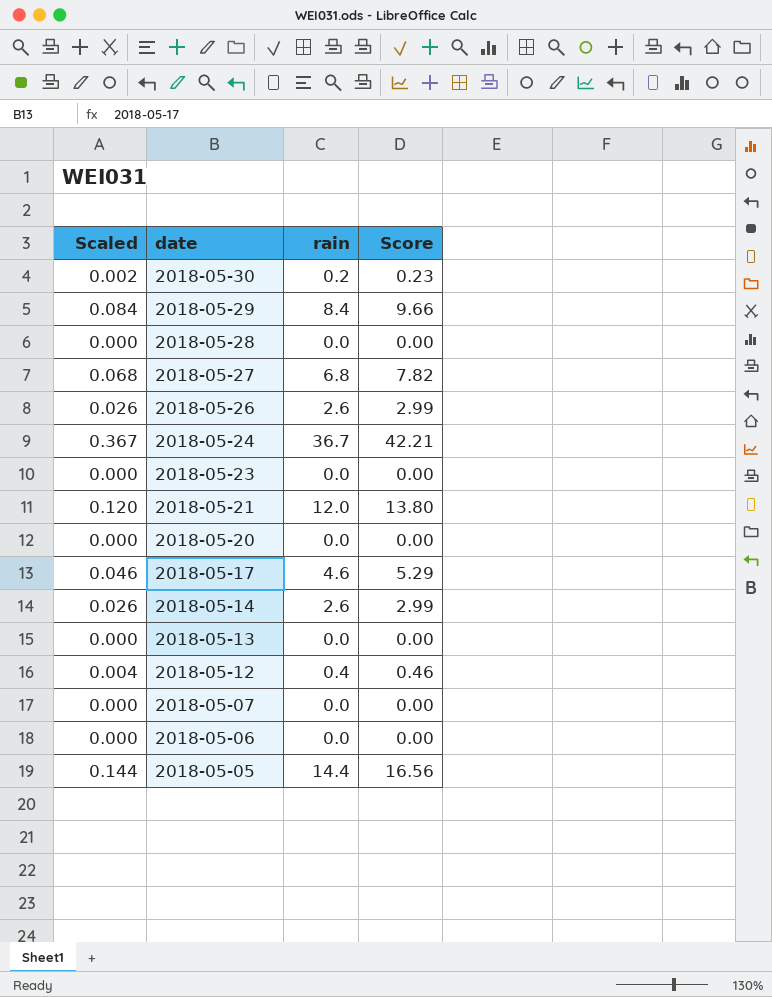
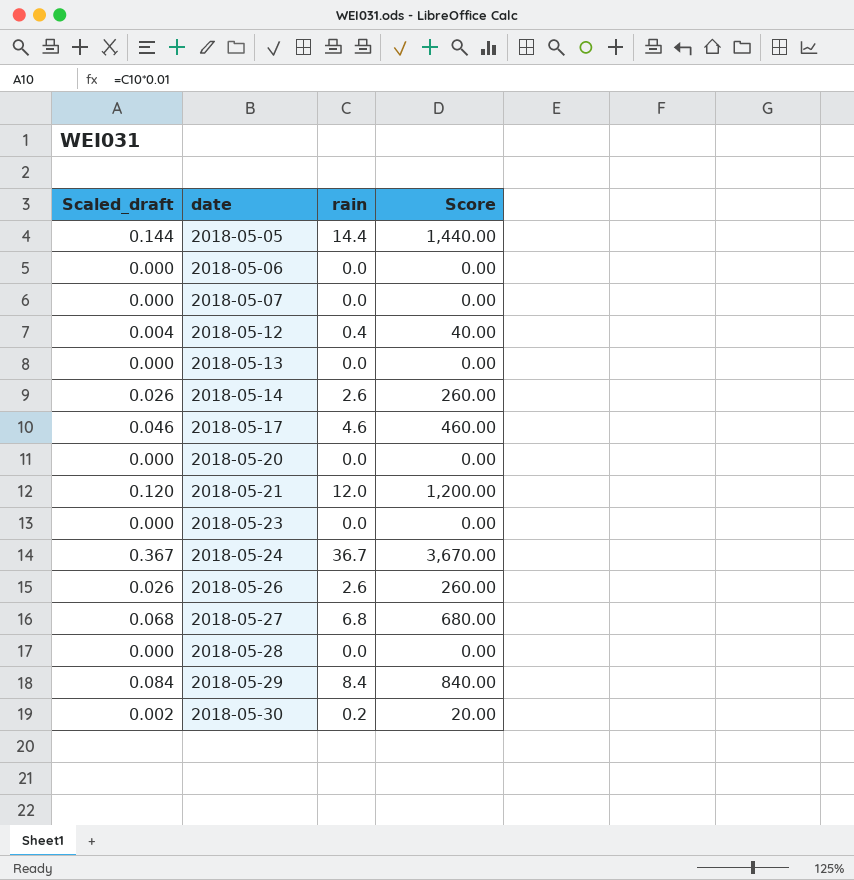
row order: date descending -> date ascending
column name: Scaled -> Scaled_draft
column Score | formula: [rain] * 1.15 -> [rain] * 100

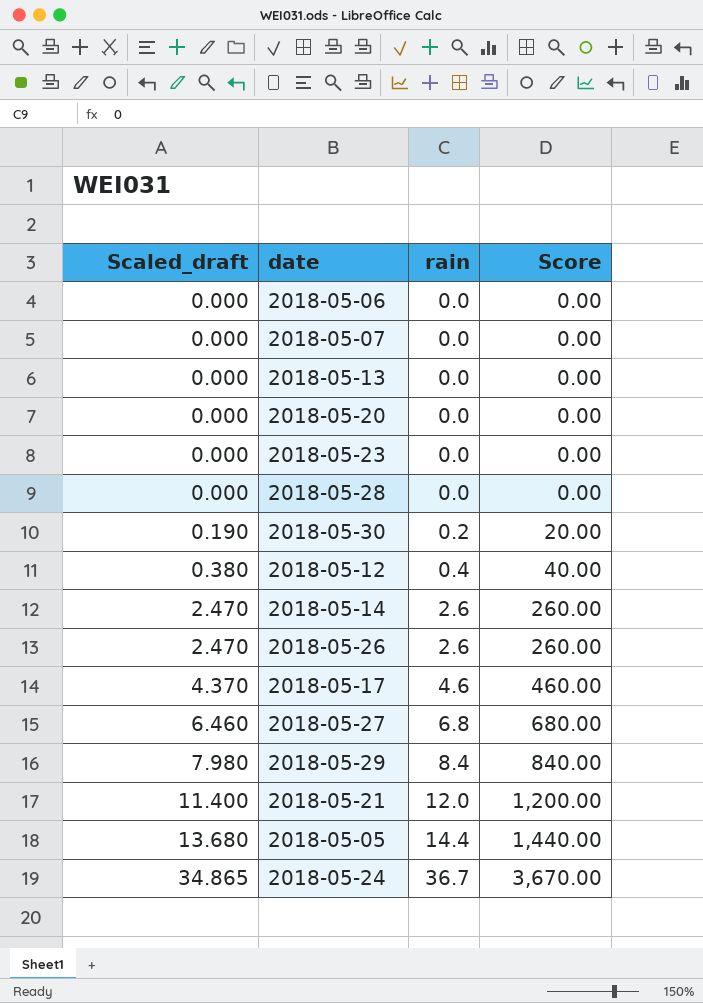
row order: date ascending -> Scaled_draft ascending
column Scaled_draft | formula: [rain] * 0.01 -> [rain] * 0.95

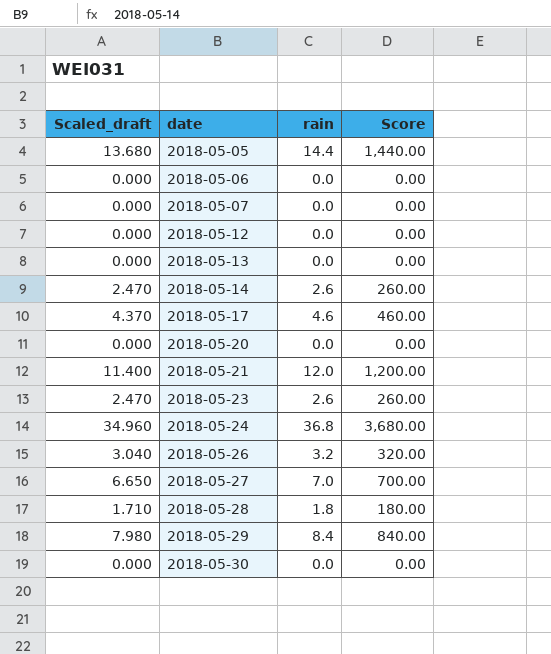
row order: Scaled_draft ascending -> date ascending
2018-05-12 | Scaled_draft: 0.380 -> 0.000
2018-05-12 | rain: 0.4 -> 0.0
2018-05-12 | Score: 40.00 -> 0.00
2018-05-23 | Scaled_draft: 0.000 -> 2.470
2018-05-23 | rain: 0.0 -> 2.6
2018-05-23 | Score: 0.00 -> 260.00
2018-05-24 | Scaled_draft: 34.865 -> 34.960
2018-05-24 | rain: 36.7 -> 36.8
2018-05-24 | Score: 3,670.00 -> 3,680.00
2018-05-26 | Scaled_draft: 2.470 -> 3.040
2018-05-26 | rain: 2.6 -> 3.2
2018-05-26 | Score: 260.00 -> 320.00
2018-05-27 | Scaled_draft: 6.460 -> 6.650
2018-05-27 | rain: 6.8 -> 7.0
2018-05-27 | Score: 680.00 -> 700.00
2018-05-28 | Scaled_draft: 0.000 -> 1.710
2018-05-28 | rain: 0.0 -> 1.8
2018-05-28 | Score: 0.00 -> 180.00
2018-05-30 | Scaled_draft: 0.190 -> 0.000
2018-05-30 | rain: 0.2 -> 0.0
2018-05-30 | Score: 20.00 -> 0.00

